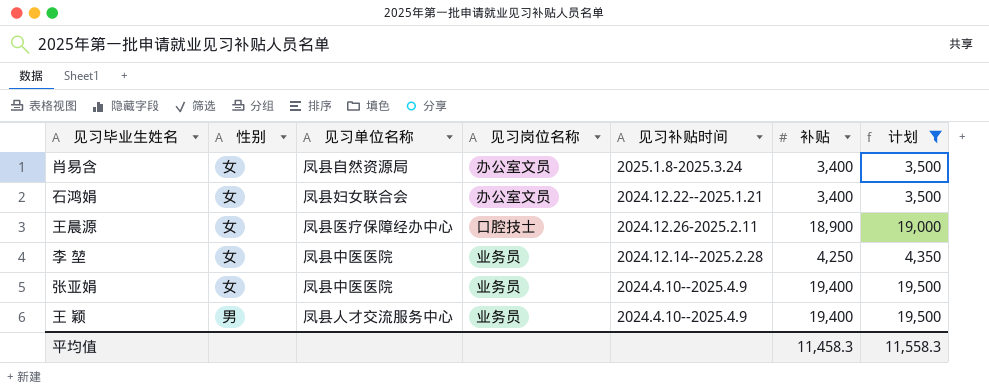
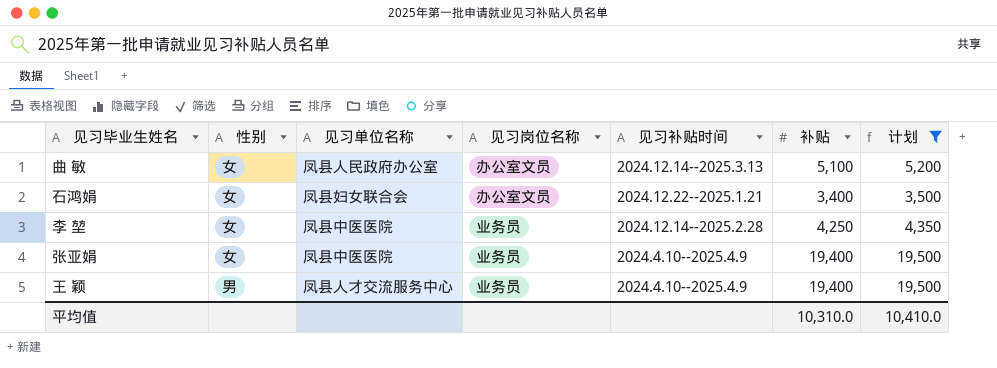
row 肖易含: 女 | 凤县自然资源局 | 办公室文员 | 2025.1.8-2025.3.24 | 3,400 | 3,500 -> none
row 王晨源: 女 | 凤县医疗保障经办中心 | 口腔技士 | 2024.12.26-2025.2.11 | 18,900 | 19,000 -> none
row 曲 敏: none -> 女 | 凤县人民政府办公室 | 办公室文员 | 2024.12.14--2025.3.13 | 5,100 | 5,200
平均值 | 补贴: 11,458.3 -> 10,310.0
平均值 | 计划: 11,558.3 -> 10,410.0

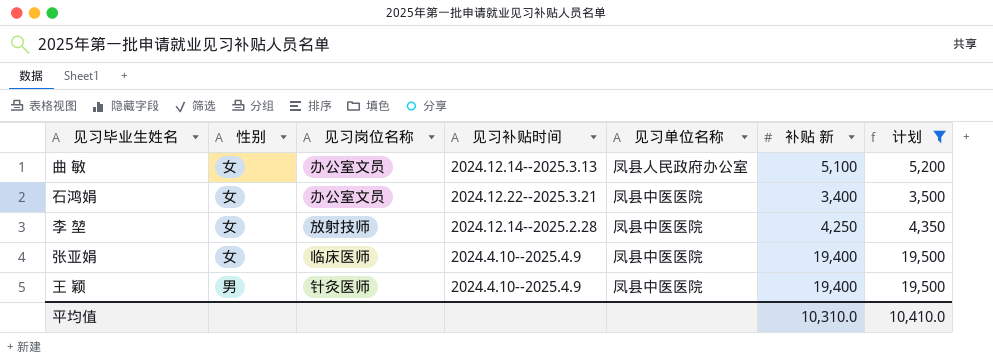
column 见习单位名称 | position: 3 -> 5
column name: 补贴 -> 补贴 新
石鸿娟 | 见习补贴时间: 2024.12.22--2025.1.21 -> 2024.12.22--2025.3.21
石鸿娟 | 见习单位名称: 凤县妇女联合会 -> 凤县中医医院
李 堃 | 见习岗位名称: 业务员 -> 放射技师
张亚娟 | 见习岗位名称: 业务员 -> 临床医师
王 颖 | 见习岗位名称: 业务员 -> 针灸医师
王 颖 | 见习单位名称: 凤县人才交流服务中心 -> 凤县中医医院

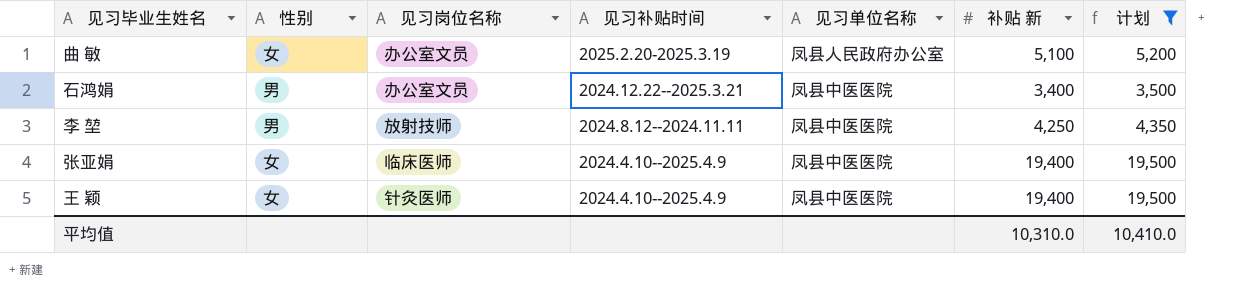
曲 敏 | 见习补贴时间: 2024.12.14--2025.3.13 -> 2025.2.20-2025.3.19
石鸿娟 | 性别: 女 -> 男
李 堃 | 性别: 女 -> 男
李 堃 | 见习补贴时间: 2024.12.14--2025.2.28 -> 2024.8.12--2024.11.11
王 颖 | 性别: 男 -> 女

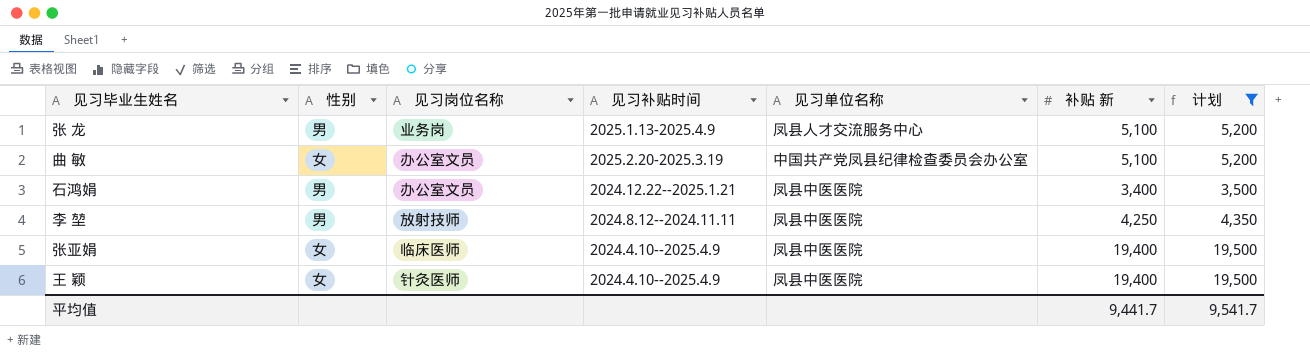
row 张 龙: none -> 男 | 业务岗 | 2025.1.13-2025.4.9 | 凤县人才交流服务中心 | 5,100 | 5,200
曲 敏 | 见习单位名称: 凤县人民政府办公室 -> 中国共产党凤县纪律检查委员会办公室
石鸿娟 | 见习补贴时间: 2024.12.22--2025.3.21 -> 2024.12.22--2025.1.21
平均值 | 补贴 新: 10,310.0 -> 9,441.7
平均值 | 计划: 10,410.0 -> 9,541.7

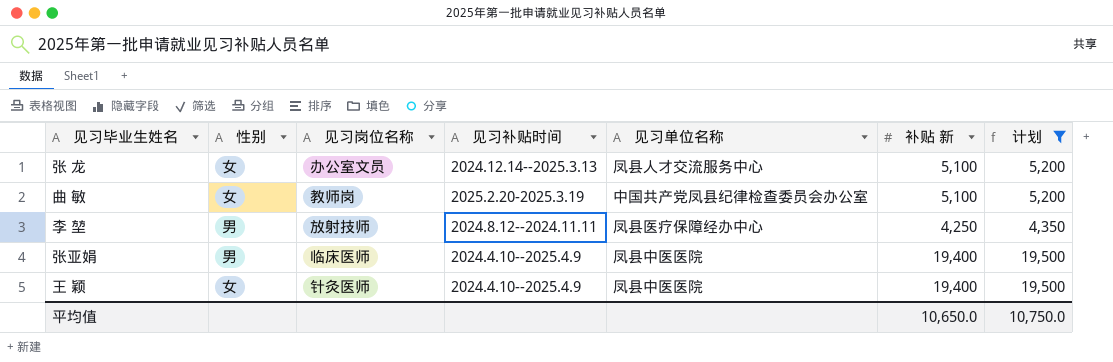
row 石鸿娟: 男 | 办公室文员 | 2024.12.22--2025.1.21 | 凤县中医医院 | 3,400 | 3,500 -> none
张 龙 | 性别: 男 -> 女
张 龙 | 见习岗位名称: 业务岗 -> 办公室文员
张 龙 | 见习补贴时间: 2025.1.13-2025.4.9 -> 2024.12.14--2025.3.13
曲 敏 | 见习岗位名称: 办公室文员 -> 教师岗
李 堃 | 见习单位名称: 凤县中医医院 -> 凤县医疗保障经办中心
张亚娟 | 性别: 女 -> 男
平均值 | 补贴 新: 9,441.7 -> 10,650.0
平均值 | 计划: 9,541.7 -> 10,750.0

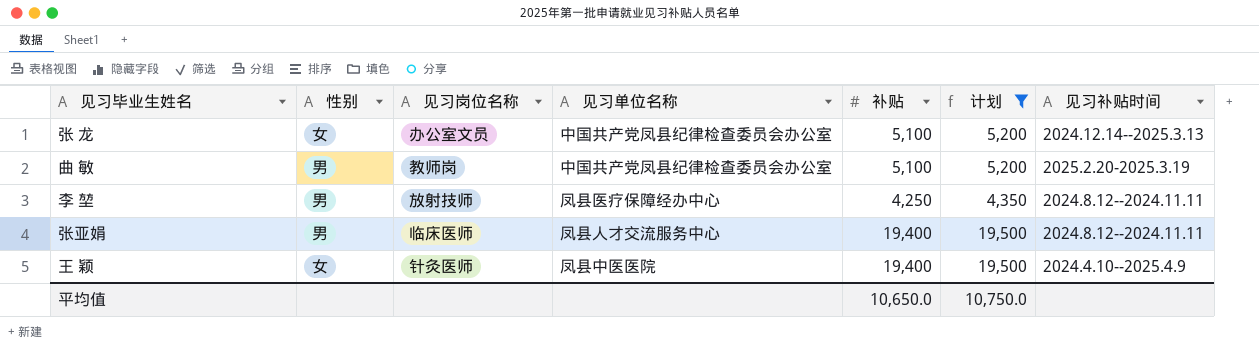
column name: 补贴 新 -> 补贴
column 见习补贴时间 | position: 4 -> 7
张 龙 | 见习单位名称: 凤县人才交流服务中心 -> 中国共产党凤县纪律检查委员会办公室
曲 敏 | 性别: 女 -> 男
张亚娟 | 见习单位名称: 凤县中医医院 -> 凤县人才交流服务中心
张亚娟 | 见习补贴时间: 2024.4.10--2025.4.9 -> 2024.8.12--2024.11.11

